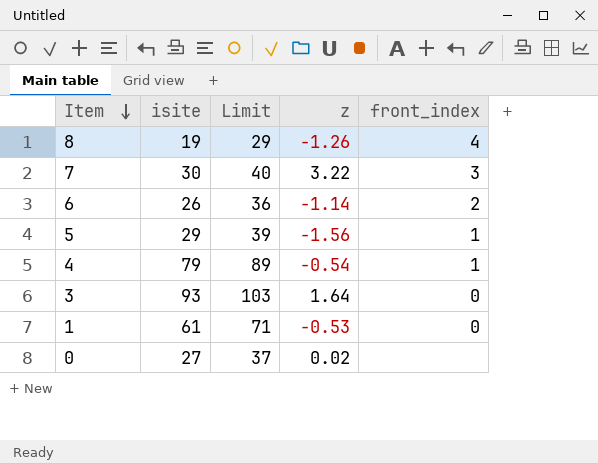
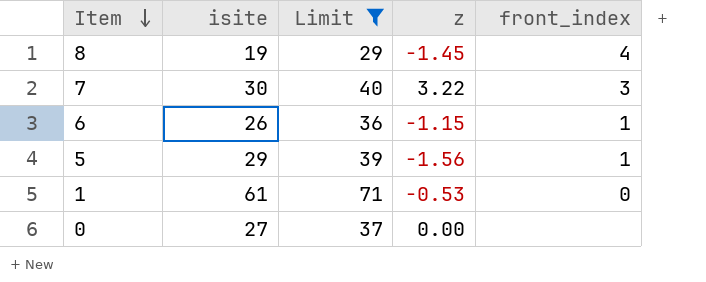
filter: none -> Limit <= 71
8 | z: -1.26 -> -1.45
6 | z: -1.14 -> -1.15
6 | front_index: 2 -> 1
0 | z: 0.02 -> 0.00

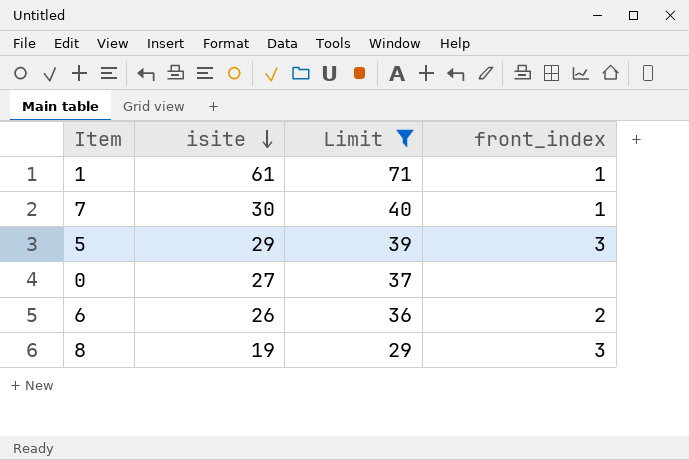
row order: Item descending -> isite descending
column z | position: 4 -> none
1 | front_index: 0 -> 1
7 | front_index: 3 -> 1
5 | front_index: 1 -> 3
6 | front_index: 1 -> 2
8 | front_index: 4 -> 3

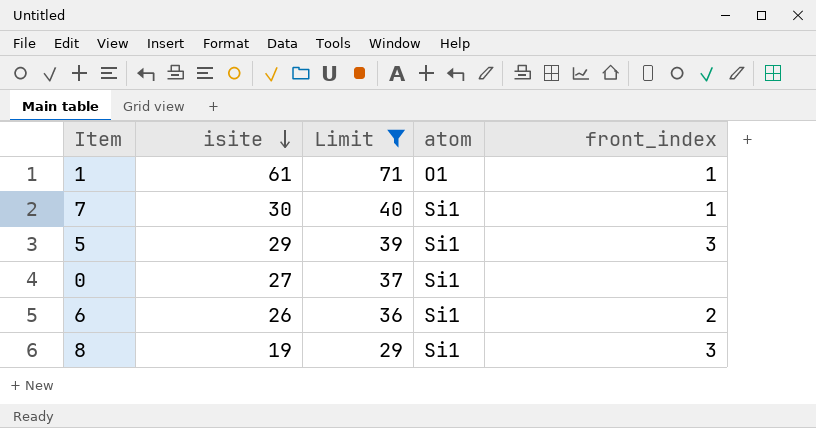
column atom | position: none -> 4

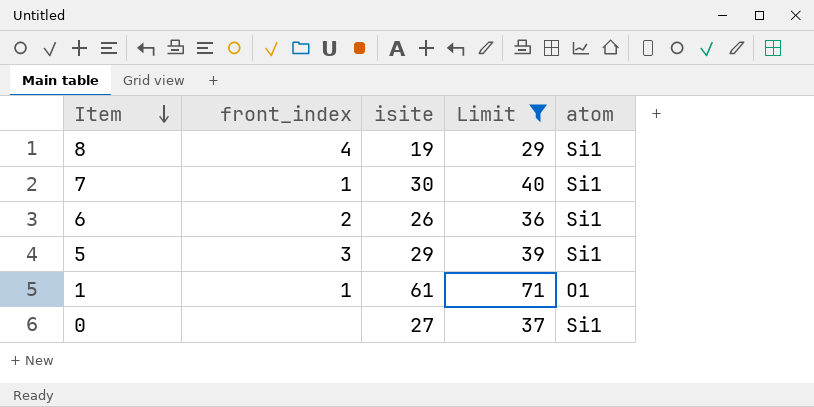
row order: isite descending -> Item descending
column front_index | position: 5 -> 2
8 | front_index: 3 -> 4

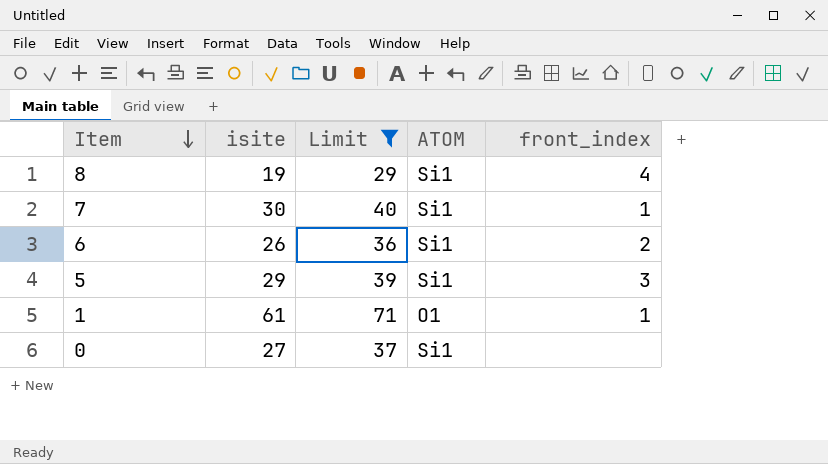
column name: atom -> ATOM
column front_index | position: 2 -> 5

